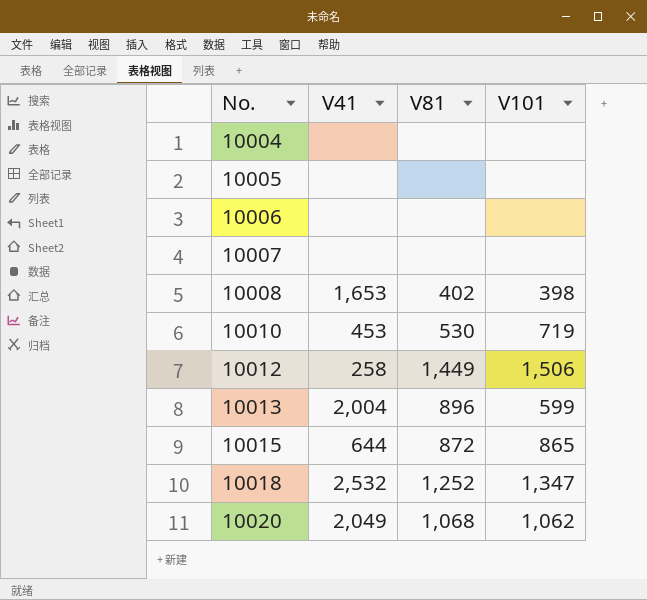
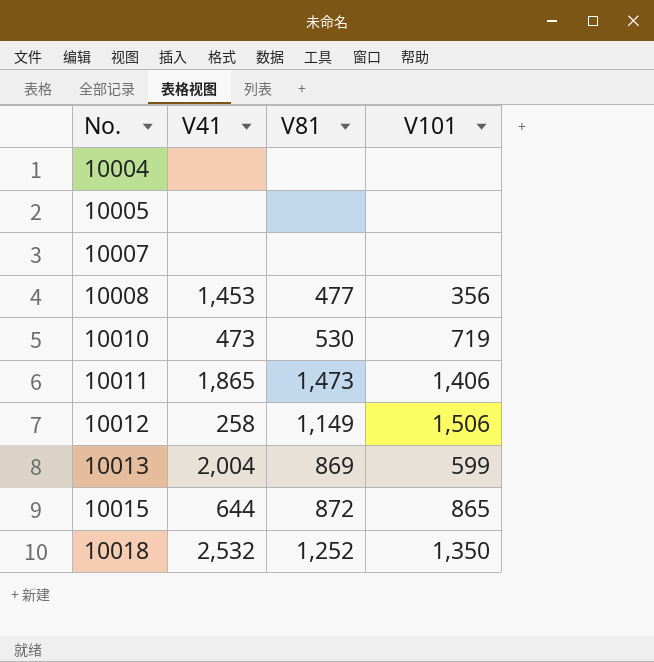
row 10006: none | none | none -> none
row 10020: 2,049 | 1,068 | 1,062 -> none
10008 | V41: 1,653 -> 1,453
10008 | V81: 402 -> 477
10008 | V101: 398 -> 356
10010 | V41: 453 -> 473
row 10011: none -> 1,865 | 1,473 | 1,406
10012 | V81: 1,449 -> 1,149
10013 | V81: 896 -> 869
10018 | V101: 1,347 -> 1,350

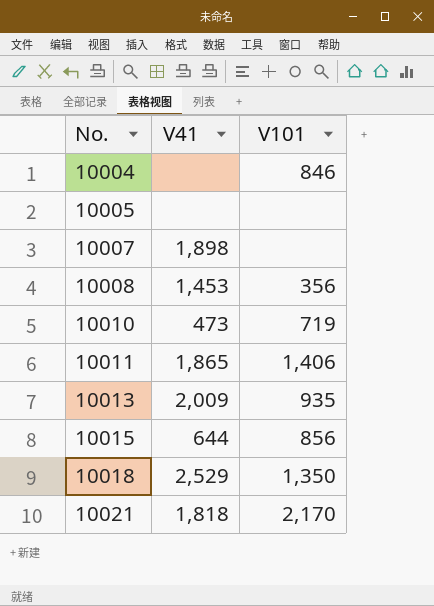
column V81 | position: 3 -> none
row 10012: 258 | 1,149 | 1,506 -> none
10004 | V101: none -> 846
10007 | V41: none -> 1,898
10013 | V41: 2,004 -> 2,009
10013 | V101: 599 -> 935
10015 | V101: 865 -> 856
10018 | V41: 2,532 -> 2,529
row 10021: none -> 1,818 | 2,170

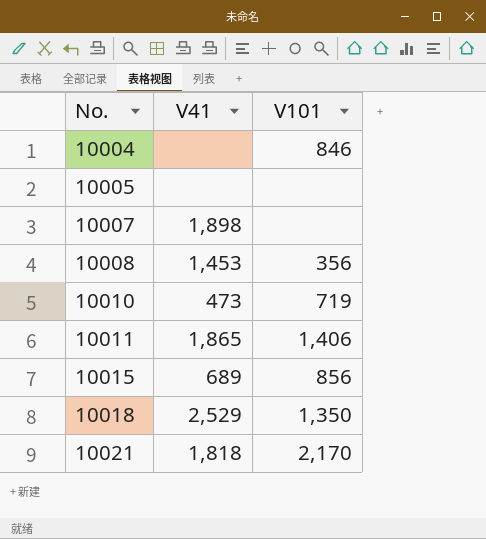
row 10013: 2,009 | 935 -> none
10015 | V41: 644 -> 689

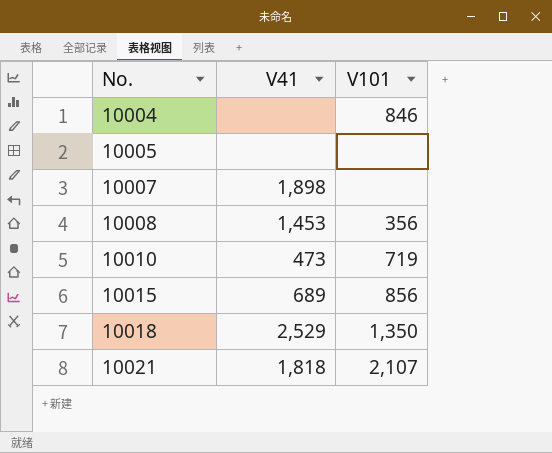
row 10011: 1,865 | 1,406 -> none
10021 | V101: 2,170 -> 2,107

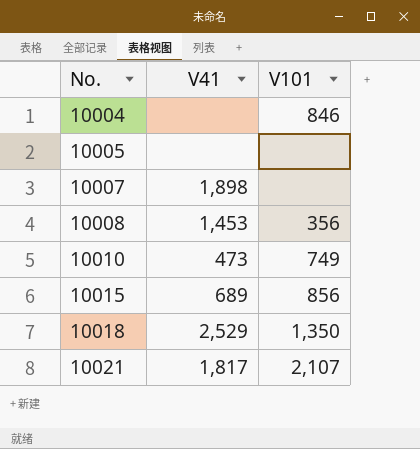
10010 | V101: 719 -> 749
10021 | V41: 1,818 -> 1,817

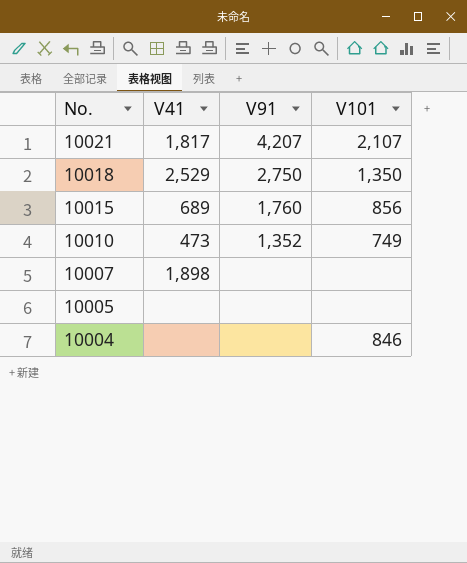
row order: No. ascending -> No. descending
column V91 | position: none -> 3
row 10008: 1,453 | 356 -> none

